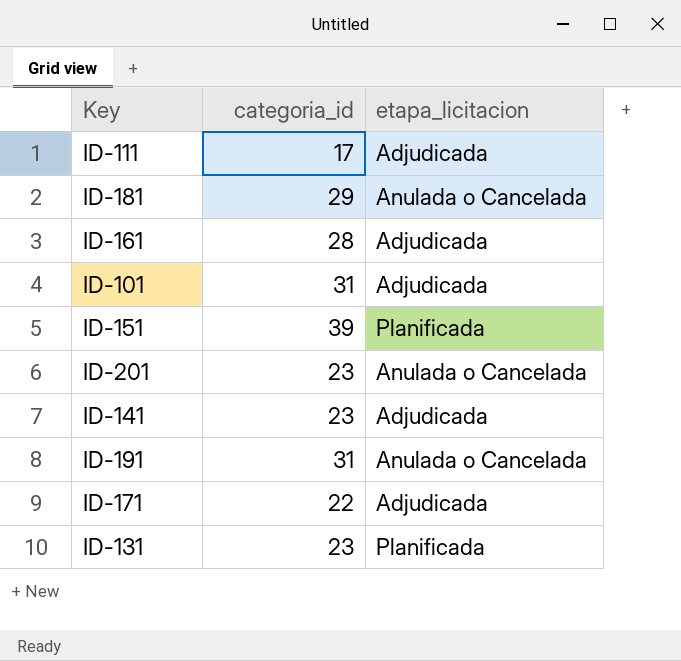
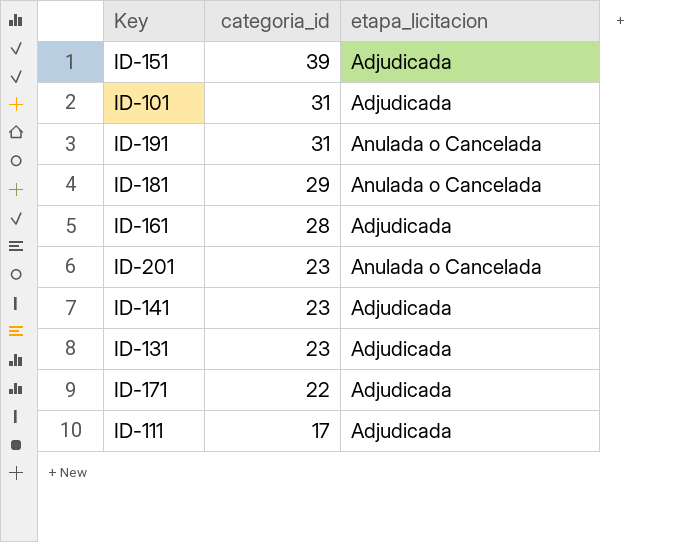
row order: none -> categoria_id descending
ID-151 | etapa_licitacion: Planificada -> Adjudicada
ID-131 | etapa_licitacion: Planificada -> Adjudicada

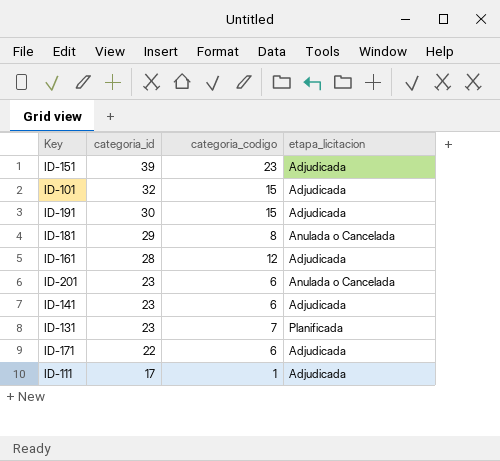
column categoria_codigo | position: none -> 3
ID-101 | categoria_id: 31 -> 32
ID-191 | categoria_id: 31 -> 30
ID-191 | etapa_licitacion: Anulada o Cancelada -> Adjudicada
ID-131 | etapa_licitacion: Adjudicada -> Planificada

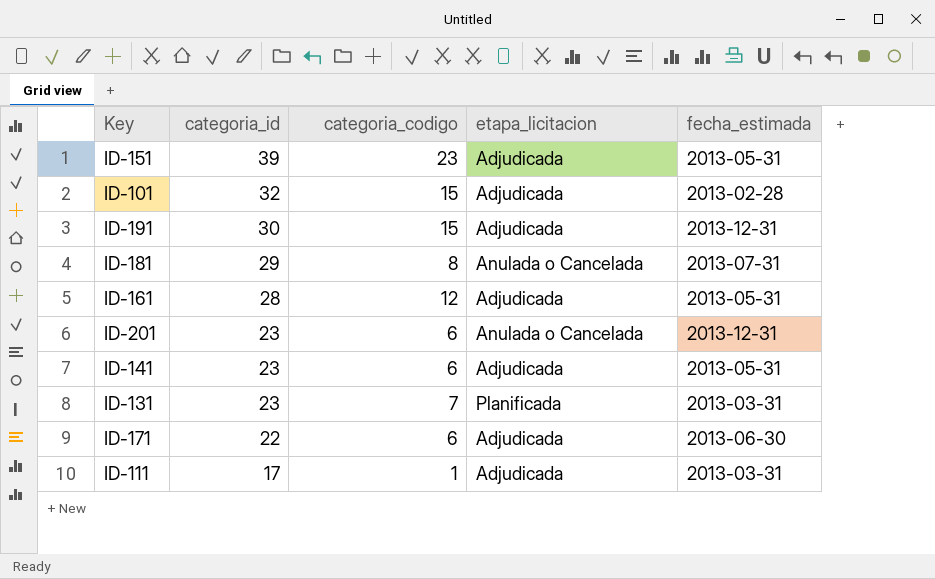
column fecha_estimada | position: none -> 5

